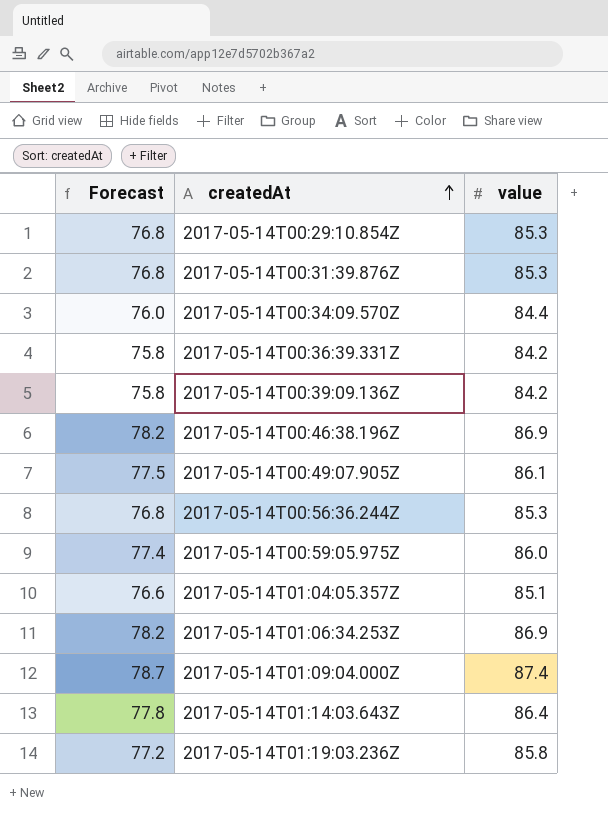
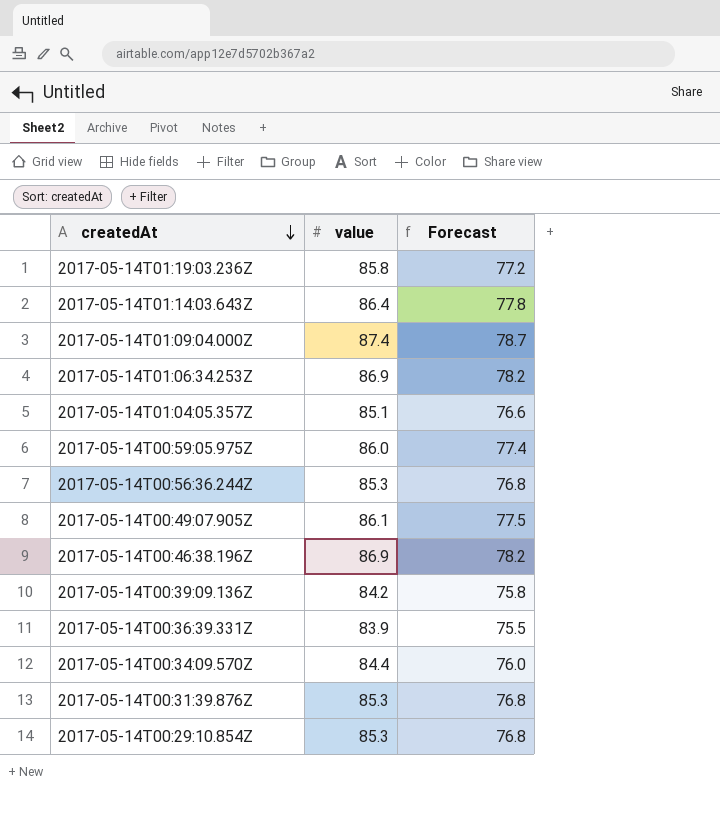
row order: createdAt ascending -> createdAt descending
column Forecast | position: 1 -> 3
2017-05-14T00:36:39.331Z | value: 84.2 -> 83.9
2017-05-14T00:36:39.331Z | Forecast: 75.8 -> 75.5

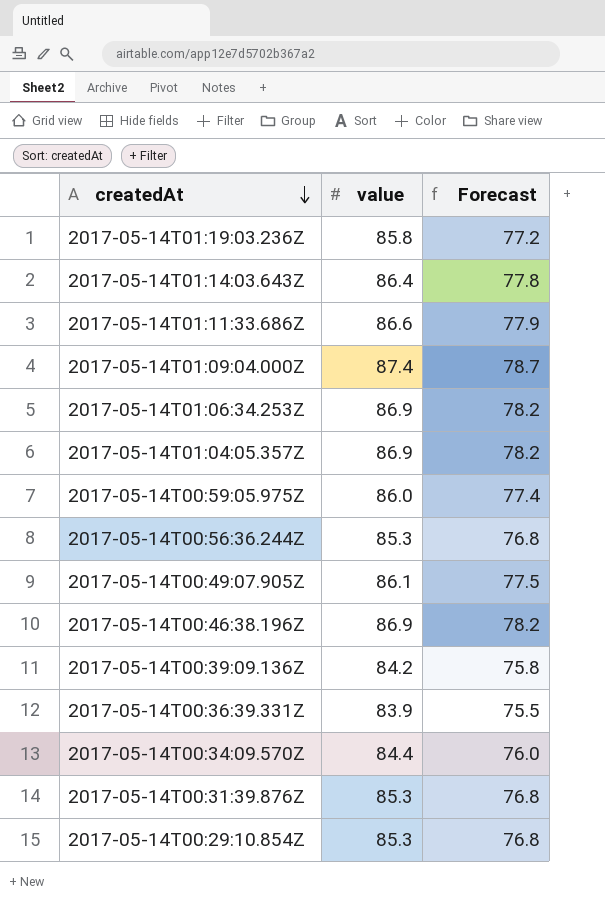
row 2017-05-14T01:11:33.686Z: none -> 86.6 | 77.9
2017-05-14T01:04:05.357Z | value: 85.1 -> 86.9
2017-05-14T01:04:05.357Z | Forecast: 76.6 -> 78.2

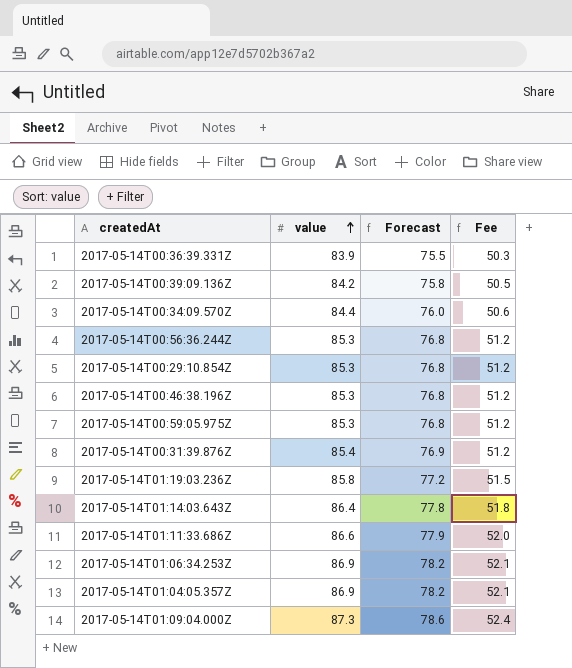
row order: createdAt descending -> value ascending
column Fee | formula: none -> [value] * 0.6
row 2017-05-14T00:49:07.905Z: 86.1 | 77.5 -> none
2017-05-14T00:46:38.196Z | value: 86.9 -> 85.3
2017-05-14T00:46:38.196Z | Forecast: 78.2 -> 76.8
2017-05-14T00:59:05.975Z | value: 86.0 -> 85.3
2017-05-14T00:59:05.975Z | Forecast: 77.4 -> 76.8
2017-05-14T00:31:39.876Z | value: 85.3 -> 85.4
2017-05-14T00:31:39.876Z | Forecast: 76.8 -> 76.9
2017-05-14T01:09:04.000Z | value: 87.4 -> 87.3
2017-05-14T01:09:04.000Z | Forecast: 78.7 -> 78.6

